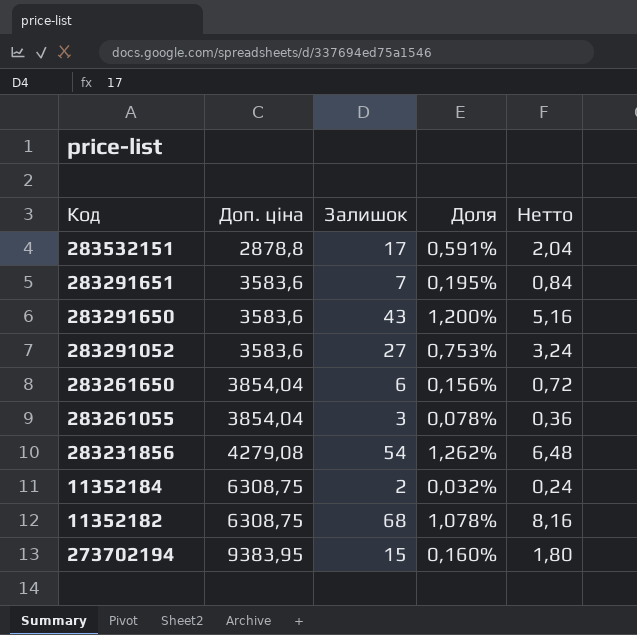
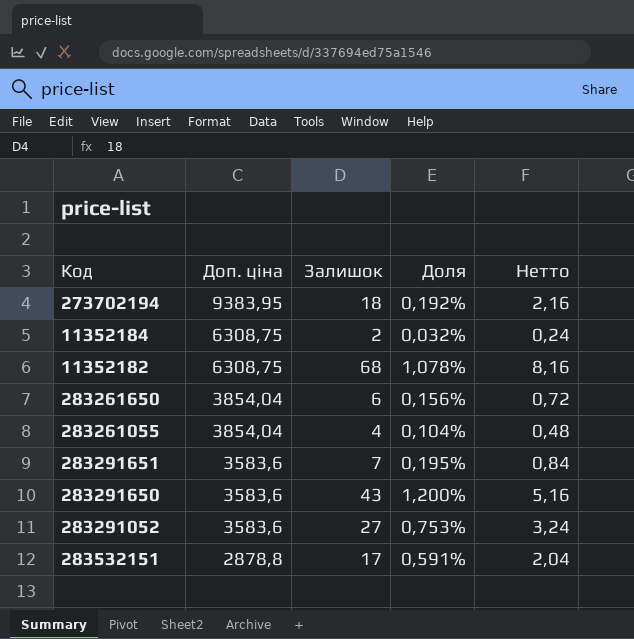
row order: Доп. ціна ascending -> Доп. ціна descending
row 283231856: 4279,08 | 54 | 1,262% | 6,48 -> none
273702194 | Залишок: 15 -> 18
273702194 | Доля: 0,160% -> 0,192%
273702194 | Нетто: 1,80 -> 2,16
283261055 | Залишок: 3 -> 4
283261055 | Доля: 0,078% -> 0,104%
283261055 | Нетто: 0,36 -> 0,48

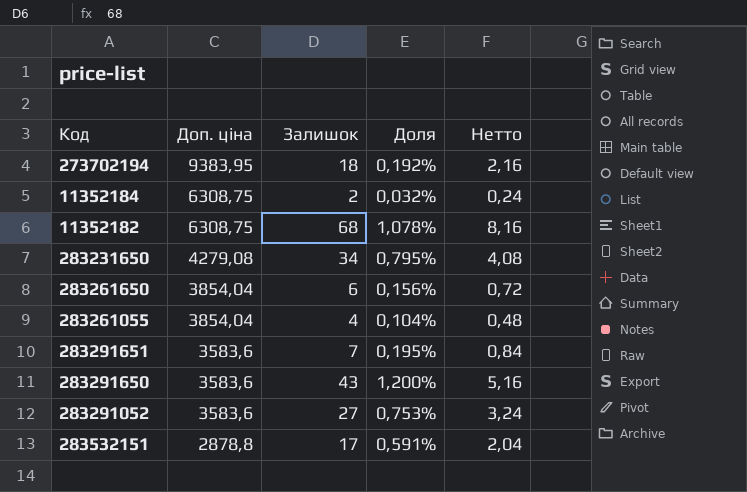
row 283231650: none -> 4279,08 | 34 | 0,795% | 4,08

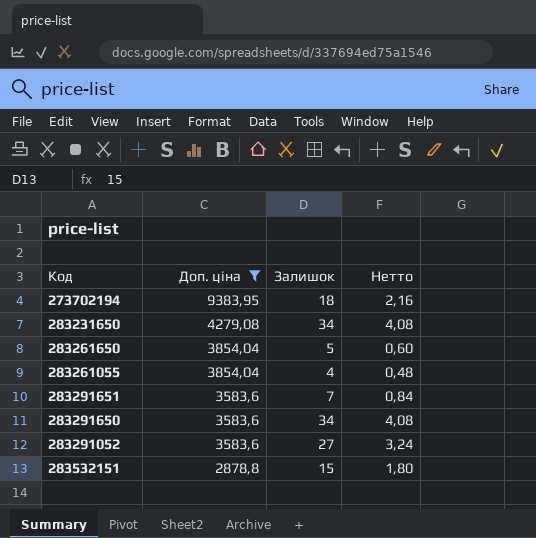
filter: none -> Доп. ціна != 6308,75
column Доля | formula: [Залишок] / [Доп. ціна] -> none
283261650 | Залишок: 6 -> 5
283261650 | Нетто: 0,72 -> 0,60
283291650 | Залишок: 43 -> 34
283291650 | Нетто: 5,16 -> 4,08
283532151 | Залишок: 17 -> 15
283532151 | Нетто: 2,04 -> 1,80

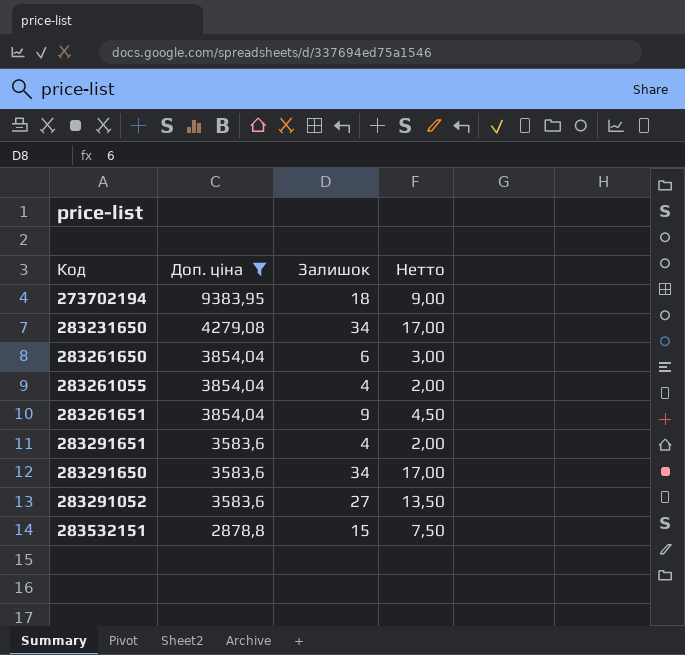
column Нетто | formula: [Залишок] * 0,12 -> [Залишок] * 0,5
283261650 | Залишок: 5 -> 6
row 283261651: none -> 3854,04 | 9 | 4,50
283291651 | Залишок: 7 -> 4

